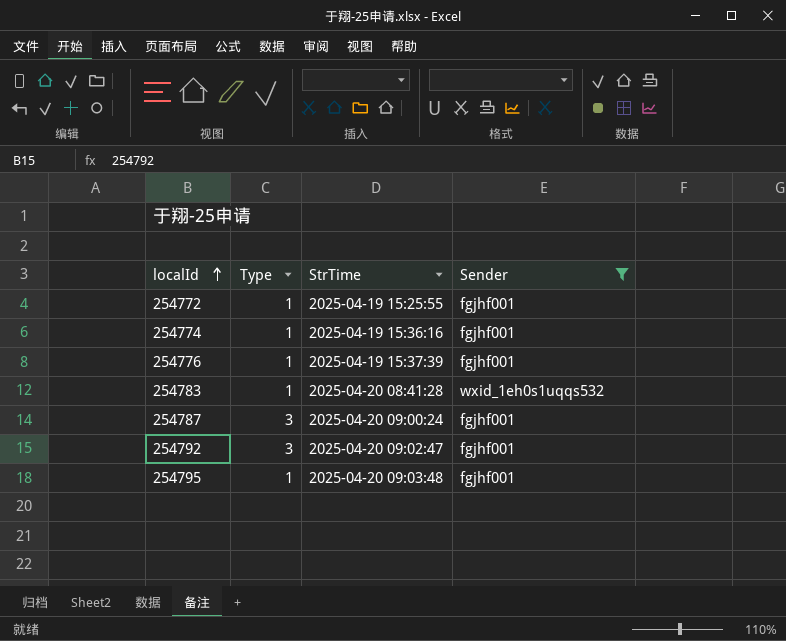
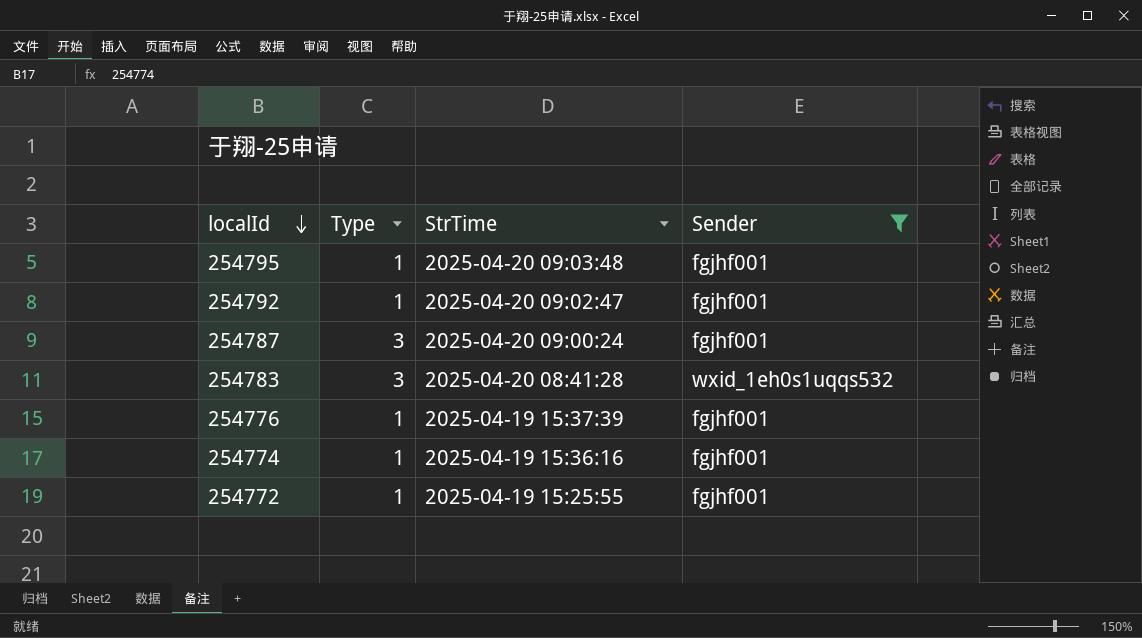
row order: localId ascending -> localId descending
254792 | Type: 3 -> 1
254783 | Type: 1 -> 3

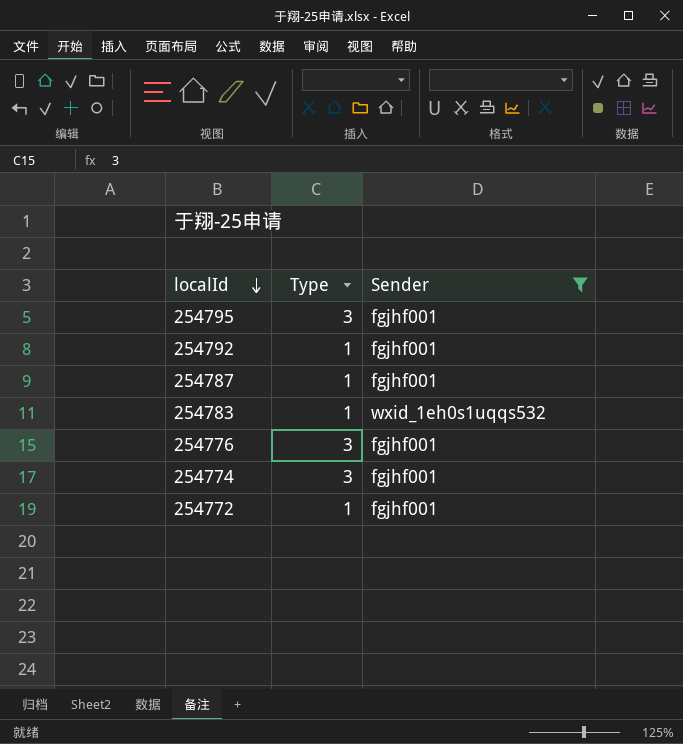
column StrTime | position: 3 -> none
254795 | Type: 1 -> 3
254787 | Type: 3 -> 1
254783 | Type: 3 -> 1
254776 | Type: 1 -> 3
254774 | Type: 1 -> 3

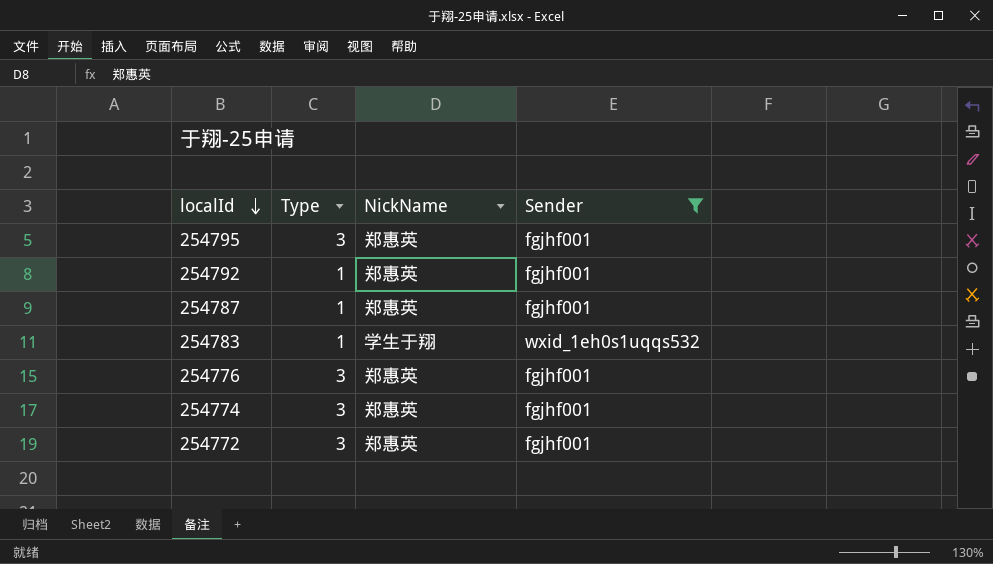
column NickName | position: none -> 3
254772 | Type: 1 -> 3

